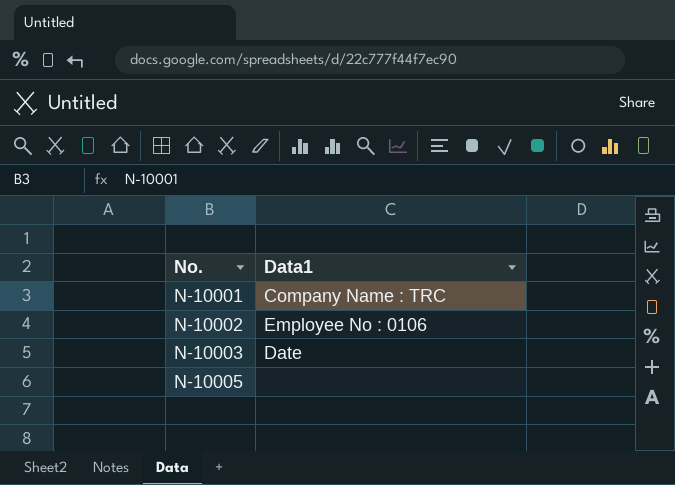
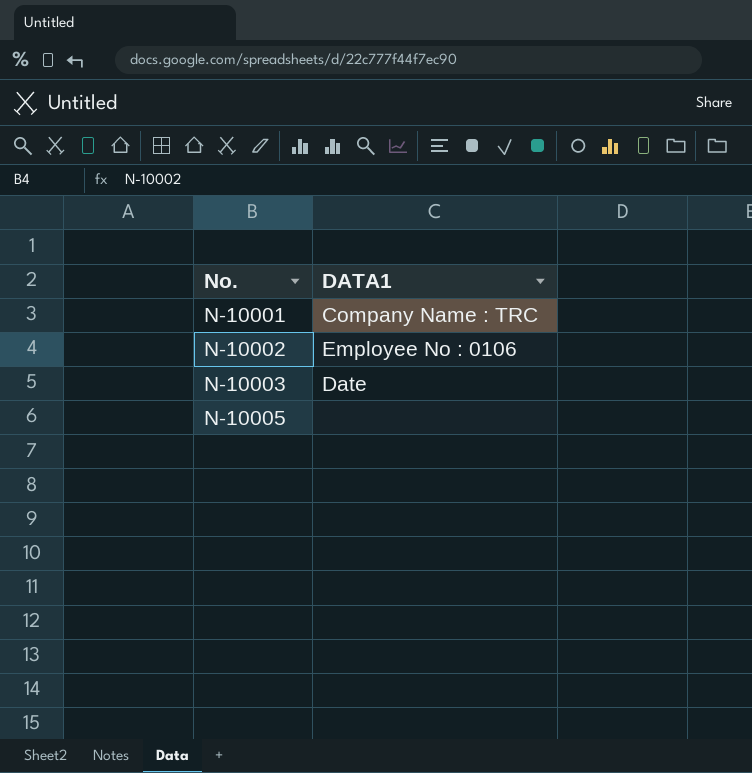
column name: Data1 -> DATA1

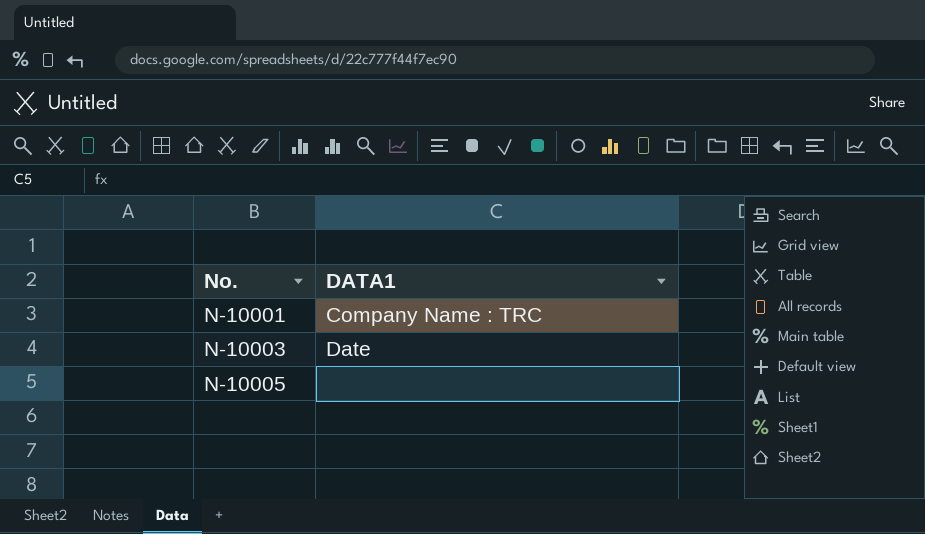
row N-10002: Employee No : 0106 -> none

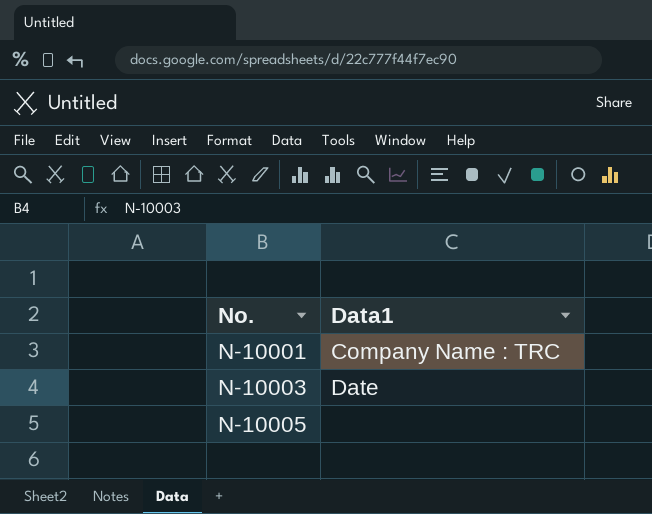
column name: DATA1 -> Data1

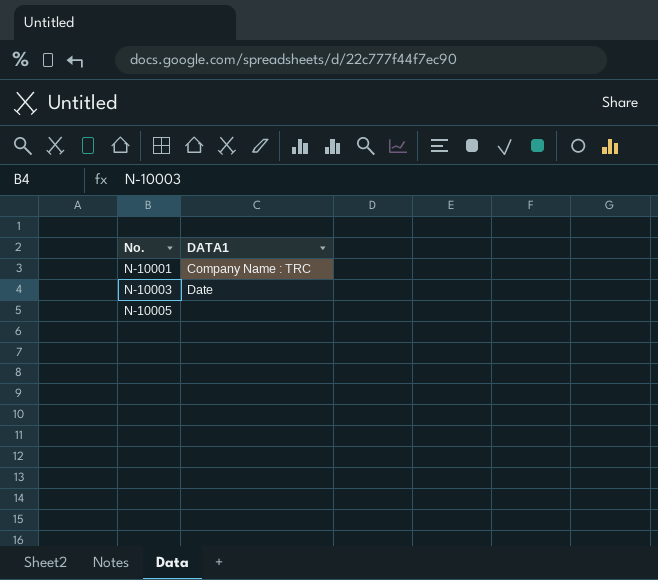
column name: Data1 -> DATA1

